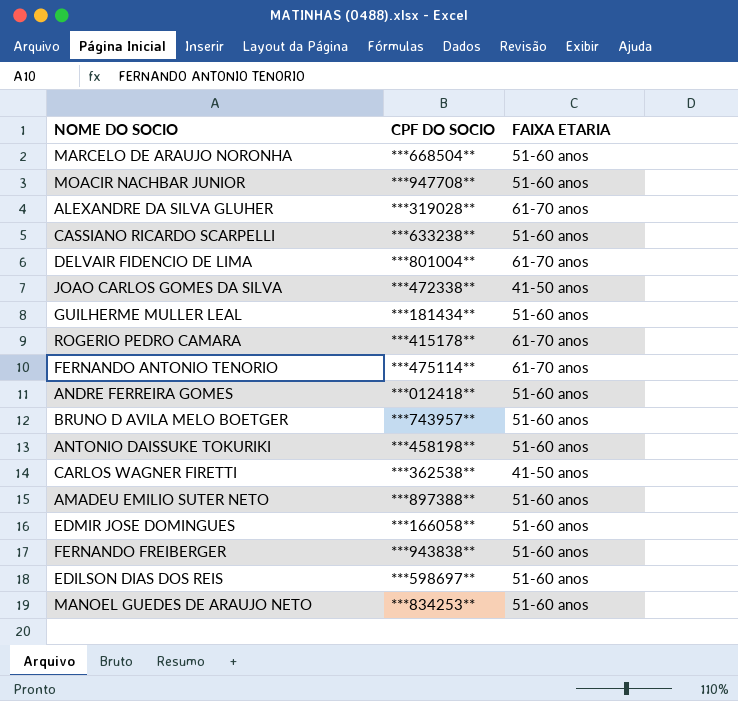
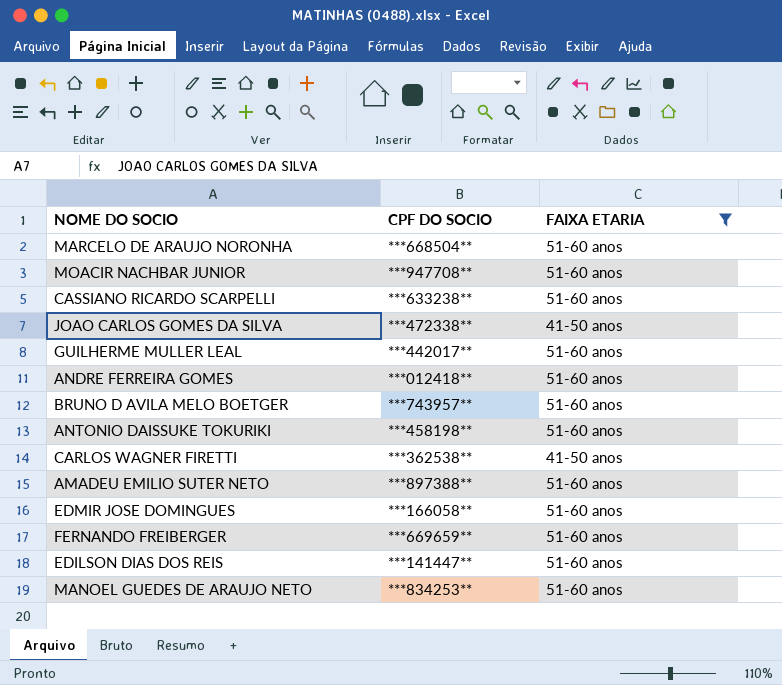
filter: none -> FAIXA ETARIA != 61-70 anos
GUILHERME MULLER LEAL | CPF DO SOCIO: ***181434** -> ***442017**
FERNANDO FREIBERGER | CPF DO SOCIO: ***943838** -> ***669659**
EDILSON DIAS DOS REIS | CPF DO SOCIO: ***598697** -> ***141447**

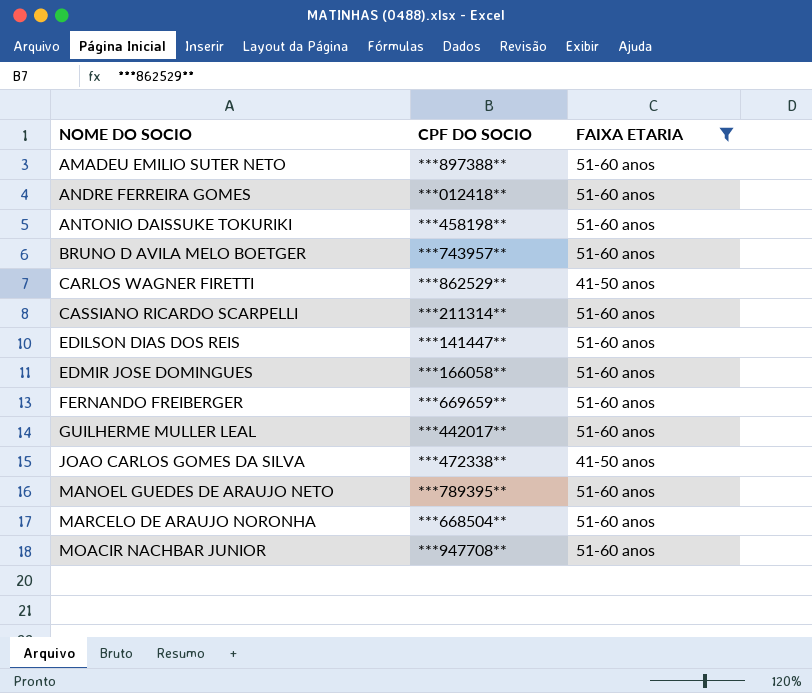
row order: none -> NOME DO SOCIO ascending
CARLOS WAGNER FIRETTI | CPF DO SOCIO: ***362538** -> ***862529**
CASSIANO RICARDO SCARPELLI | CPF DO SOCIO: ***633238** -> ***211314**
MANOEL GUEDES DE ARAUJO NETO | CPF DO SOCIO: ***834253** -> ***789395**

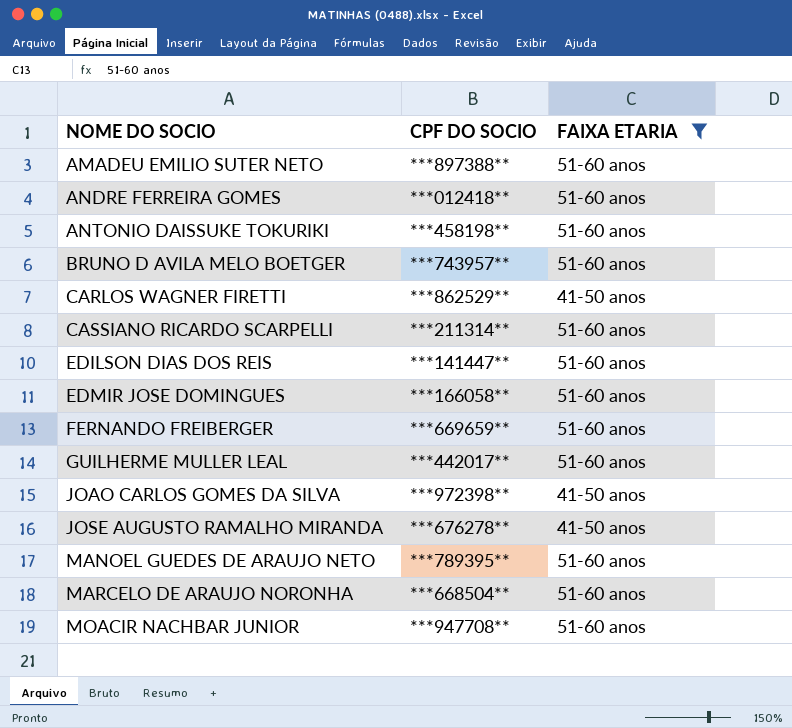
JOAO CARLOS GOMES DA SILVA | CPF DO SOCIO: ***472338** -> ***972398**
row JOSE AUGUSTO RAMALHO MIRANDA: none -> ***676278** | 41-50 anos

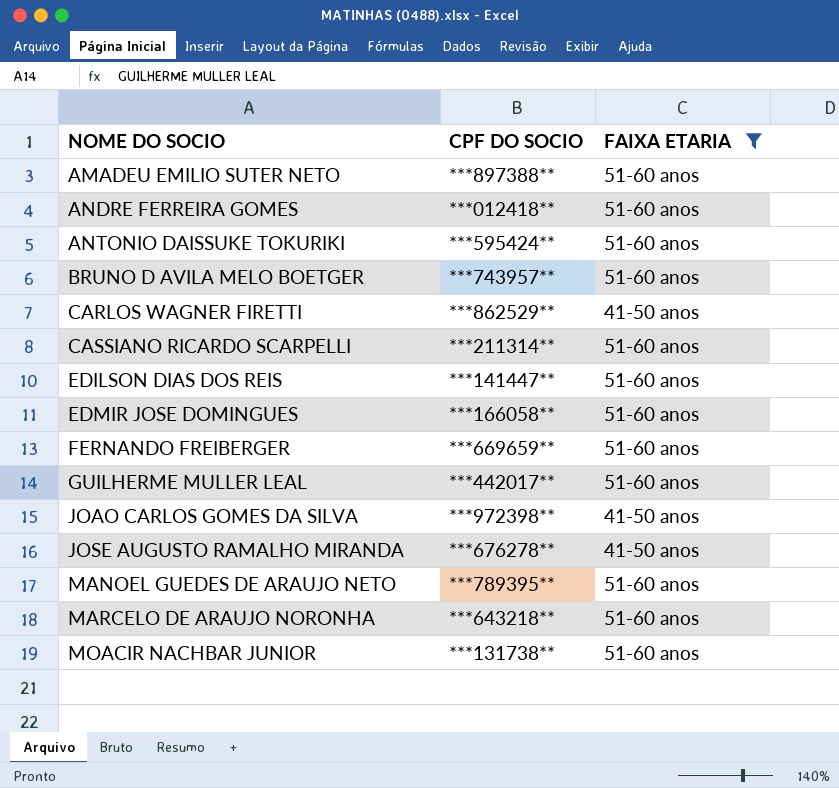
ANTONIO DAISSUKE TOKURIKI | CPF DO SOCIO: ***458198** -> ***595424**
MARCELO DE ARAUJO NORONHA | CPF DO SOCIO: ***668504** -> ***643218**
MOACIR NACHBAR JUNIOR | CPF DO SOCIO: ***947708** -> ***131738**

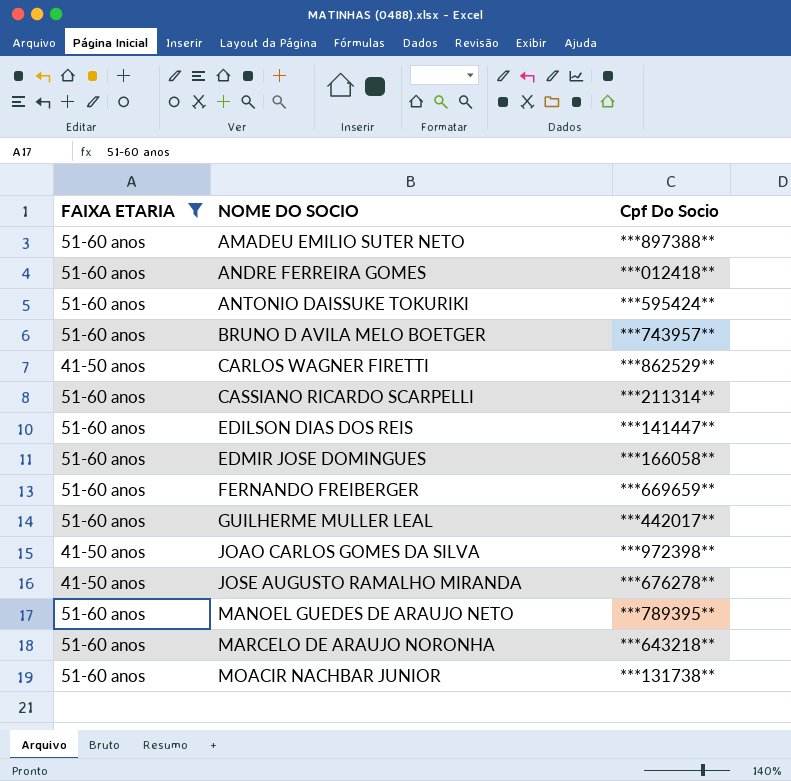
column FAIXA ETARIA | position: 3 -> 1
column name: CPF DO SOCIO -> Cpf Do Socio

